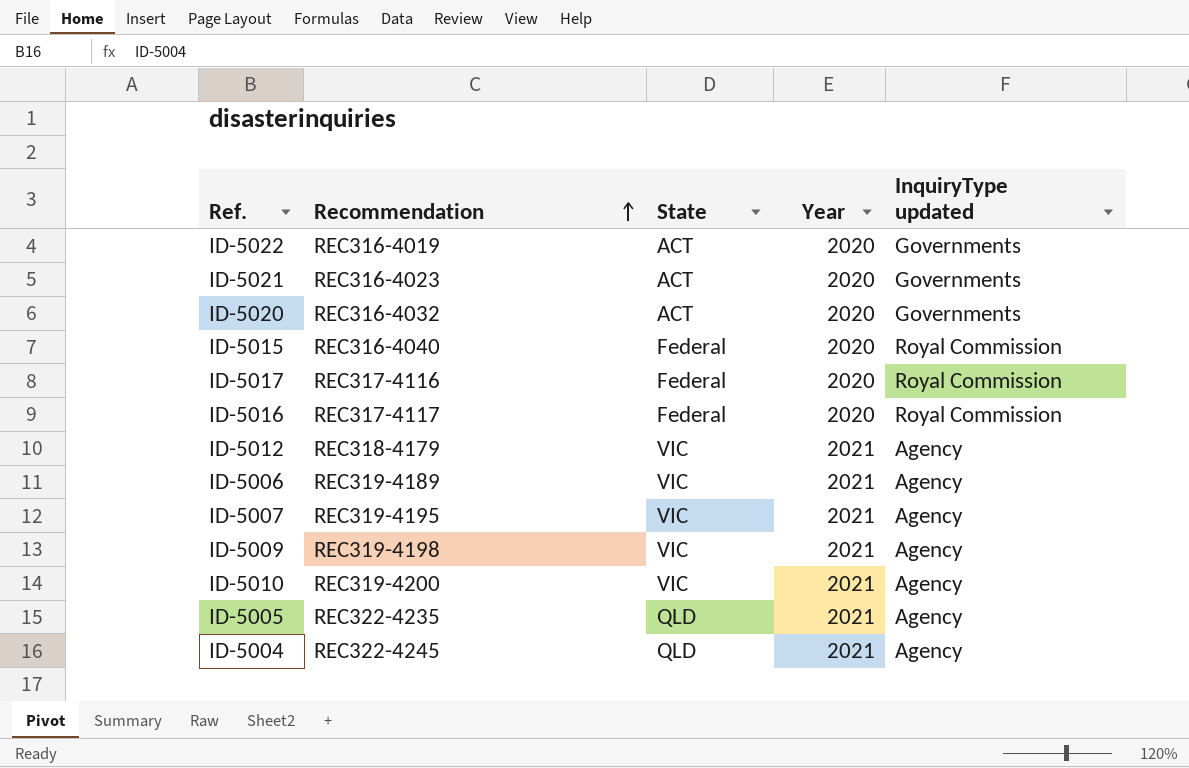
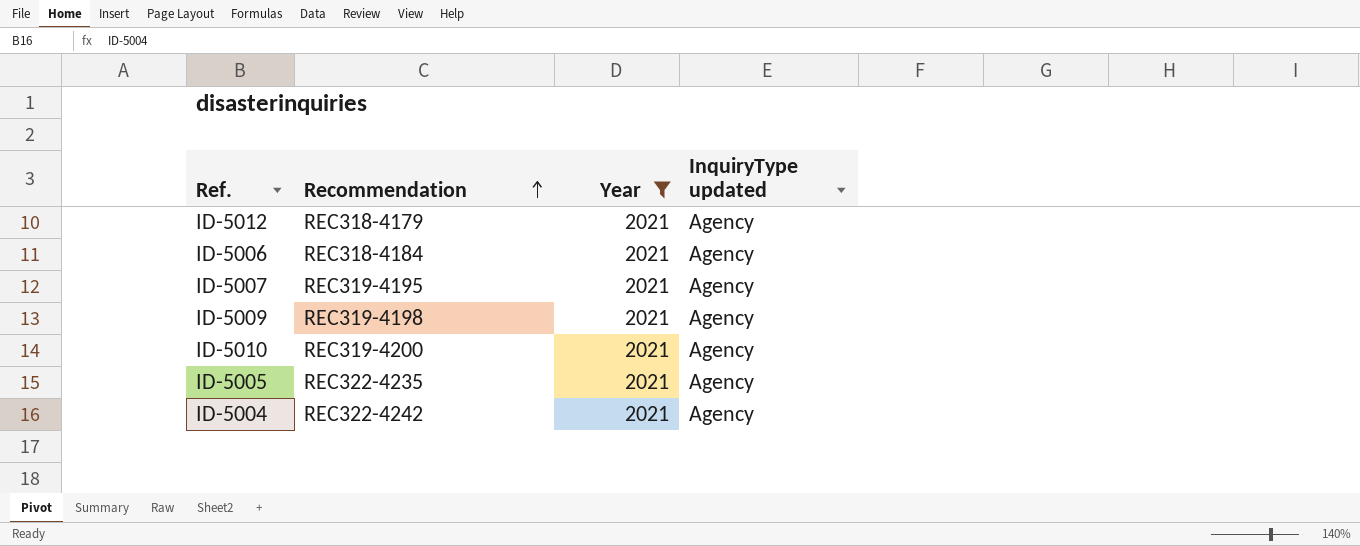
filter: none -> Year = 2021
column State | position: 3 -> none
ID-5006 | Recommendation: REC319-4189 -> REC318-4184
ID-5004 | Recommendation: REC322-4245 -> REC322-4242

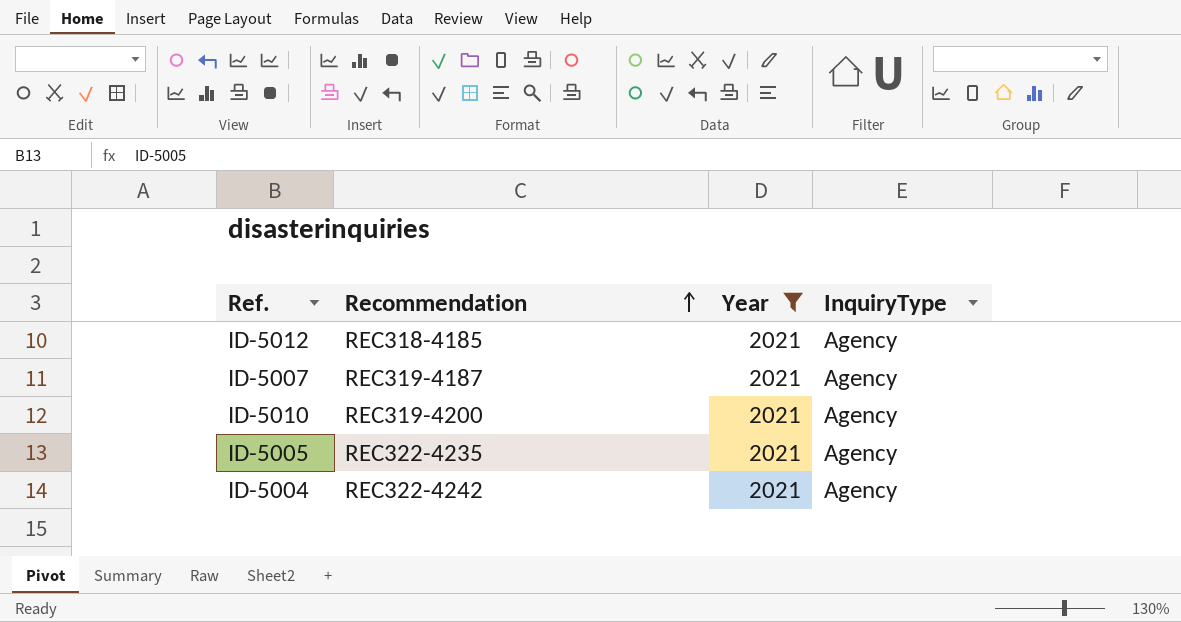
column name: InquiryType updated -> InquiryType
row ID-5006: REC318-4184 | 2021 | Agency -> none
row ID-5009: REC319-4198 | 2021 | Agency -> none
ID-5012 | Recommendation: REC318-4179 -> REC318-4185
ID-5007 | Recommendation: REC319-4195 -> REC319-4187

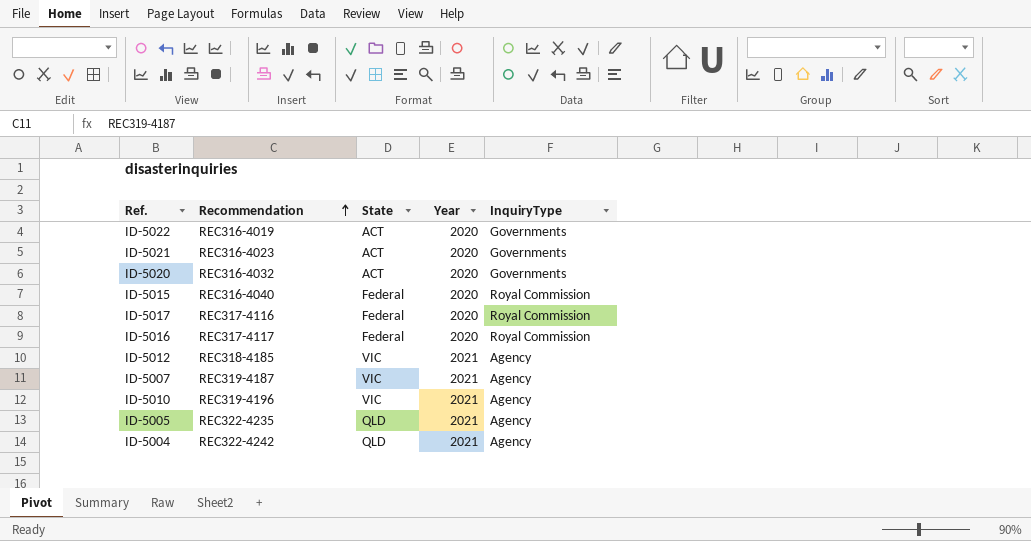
filter: Year = 2021 -> none
column State | position: none -> 3
ID-5010 | Recommendation: REC319-4200 -> REC319-4196

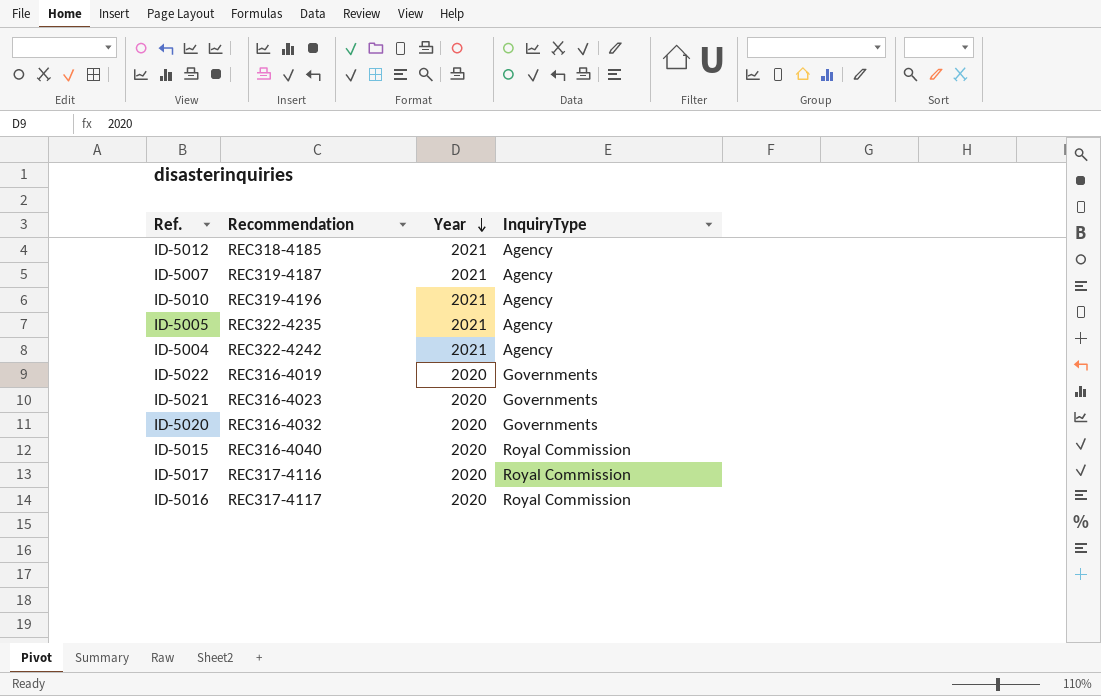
row order: Recommendation ascending -> Year descending
column State | position: 3 -> none

